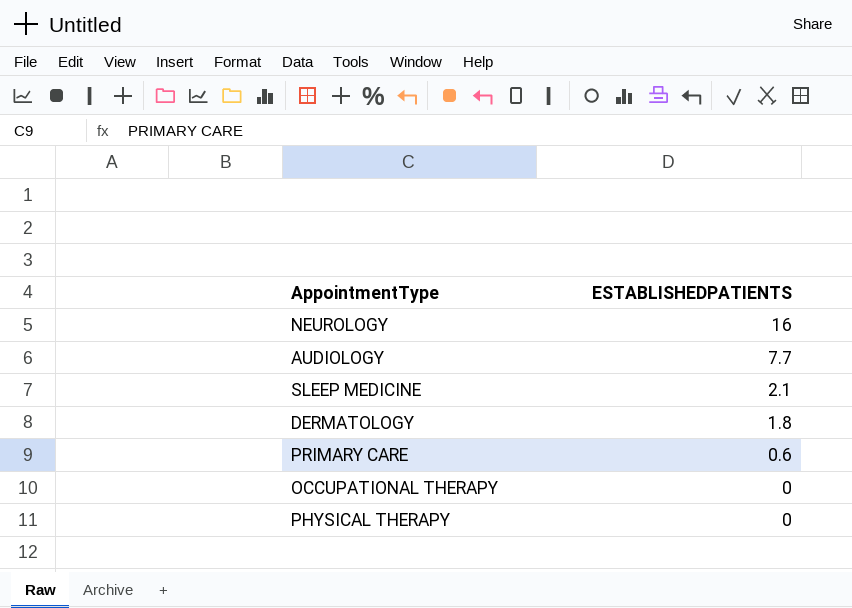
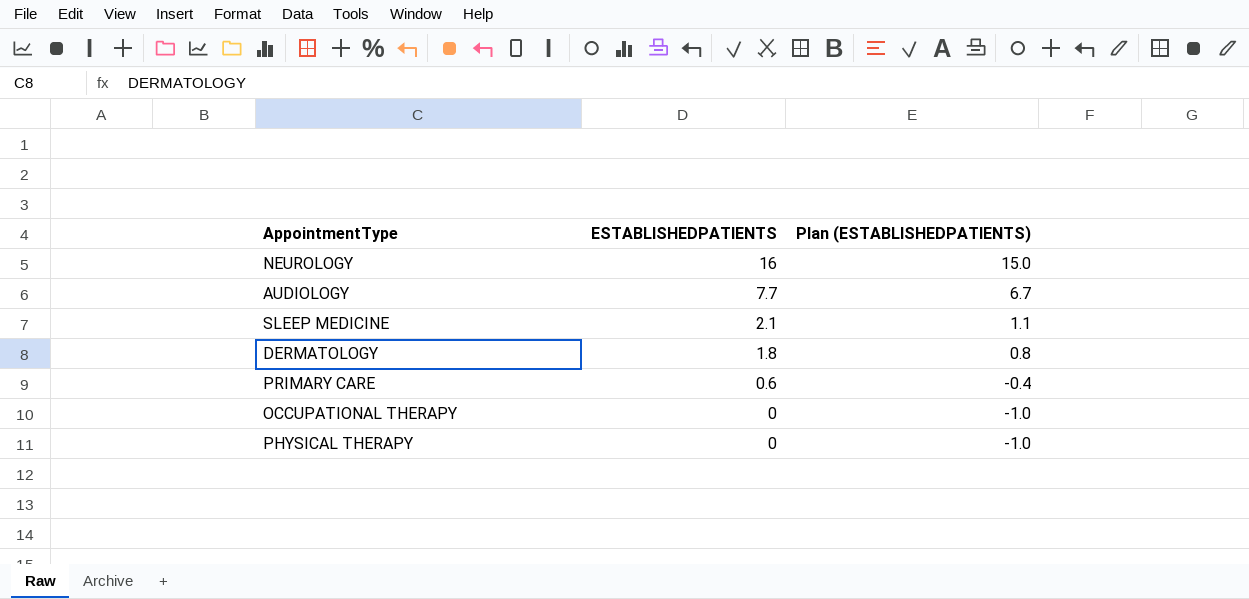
column Plan (ESTABLISHEDPATIENTS) | formula: none -> [ESTABLISHEDPATIENTS] - 1

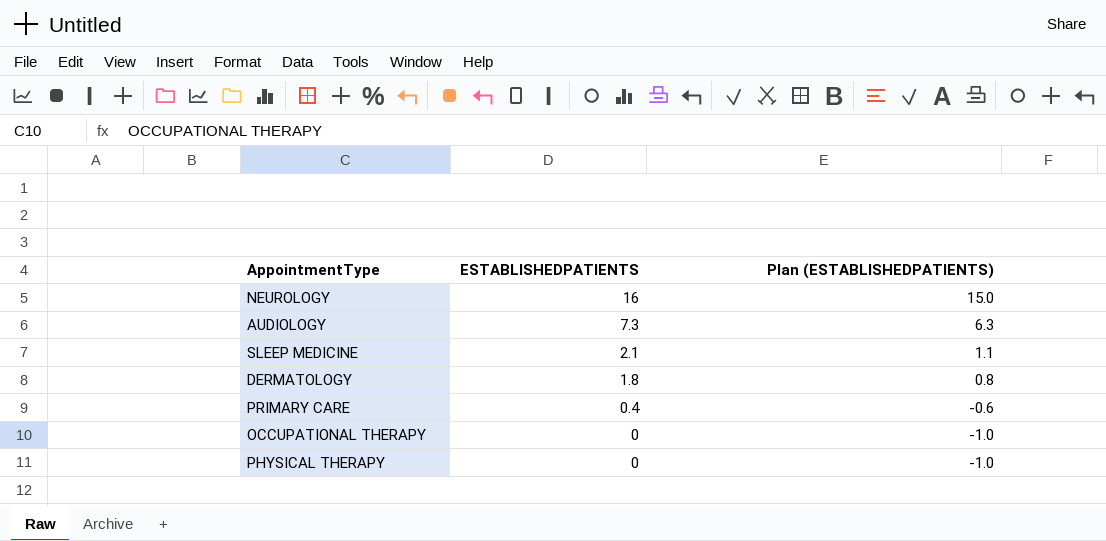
AUDIOLOGY | ESTABLISHEDPATIENTS: 7.7 -> 7.3
AUDIOLOGY | Plan (ESTABLISHEDPATIENTS): 6.7 -> 6.3
PRIMARY CARE | ESTABLISHEDPATIENTS: 0.6 -> 0.4
PRIMARY CARE | Plan (ESTABLISHEDPATIENTS): -0.4 -> -0.6

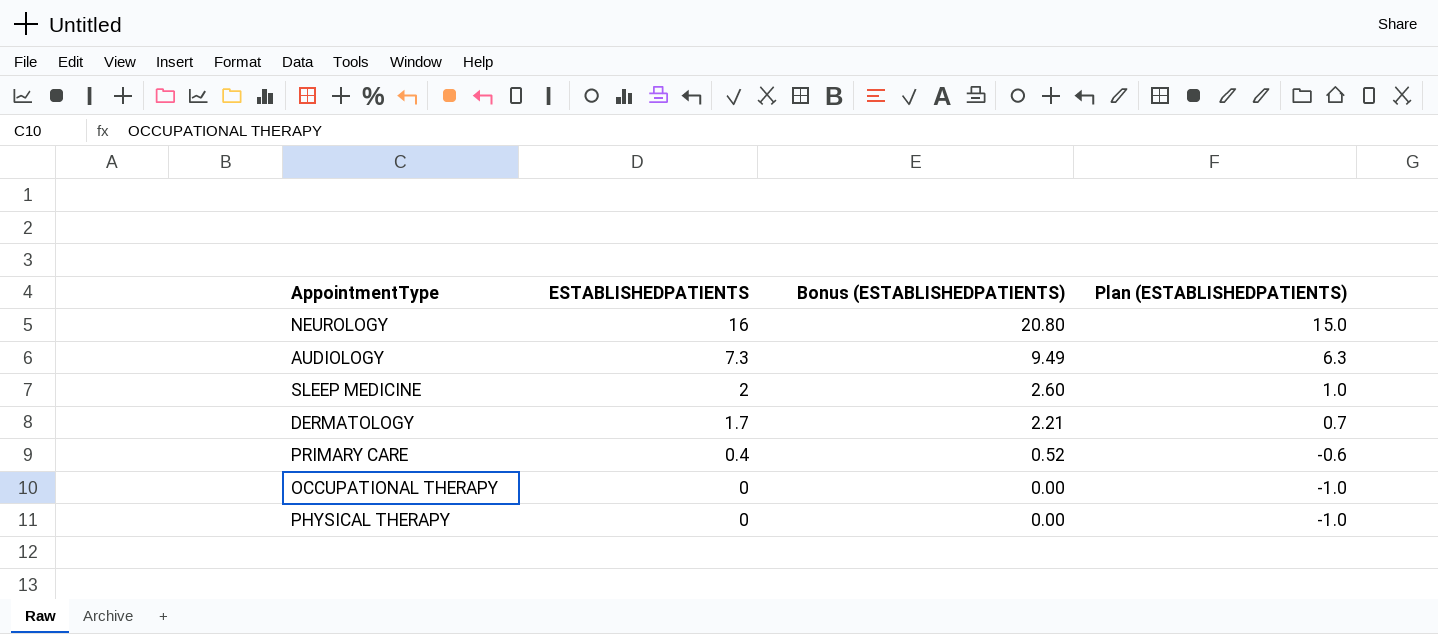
column Bonus (ESTABLISHEDPATIENTS) | formula: none -> [ESTABLISHEDPATIENTS] * 1.3
SLEEP MEDICINE | ESTABLISHEDPATIENTS: 2.1 -> 2
SLEEP MEDICINE | Plan (ESTABLISHEDPATIENTS): 1.1 -> 1.0
DERMATOLOGY | ESTABLISHEDPATIENTS: 1.8 -> 1.7
DERMATOLOGY | Plan (ESTABLISHEDPATIENTS): 0.8 -> 0.7

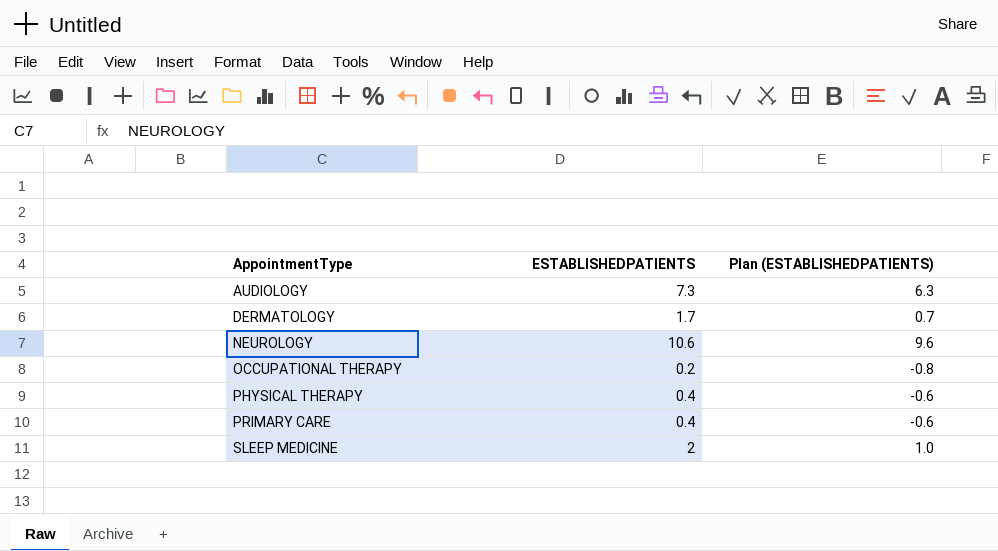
row order: ESTABLISHEDPATIENTS descending -> AppointmentType ascending
column Bonus (ESTABLISHEDPATIENTS) | formula: [ESTABLISHEDPATIENTS] * 1.3 -> none
NEUROLOGY | ESTABLISHEDPATIENTS: 16 -> 10.6
NEUROLOGY | Plan (ESTABLISHEDPATIENTS): 15.0 -> 9.6
OCCUPATIONAL THERAPY | ESTABLISHEDPATIENTS: 0 -> 0.2
OCCUPATIONAL THERAPY | Plan (ESTABLISHEDPATIENTS): -1.0 -> -0.8
PHYSICAL THERAPY | ESTABLISHEDPATIENTS: 0 -> 0.4
PHYSICAL THERAPY | Plan (ESTABLISHEDPATIENTS): -1.0 -> -0.6

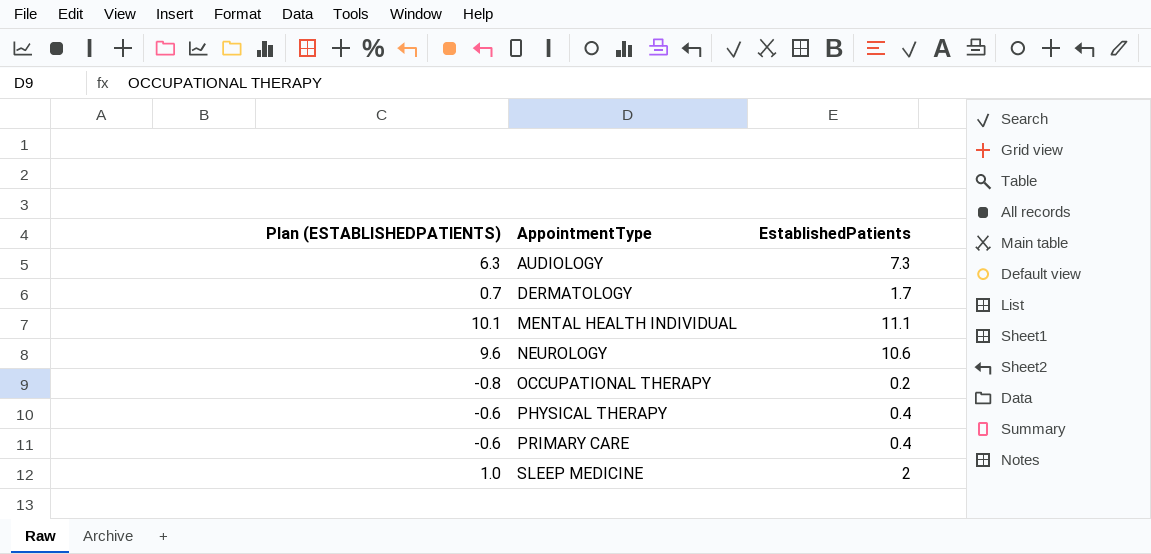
column Plan (ESTABLISHEDPATIENTS) | position: 3 -> 1
column name: ESTABLISHEDPATIENTS -> EstablishedPatients
row MENTAL HEALTH INDIVIDUAL: none -> 10.1 | 11.1

